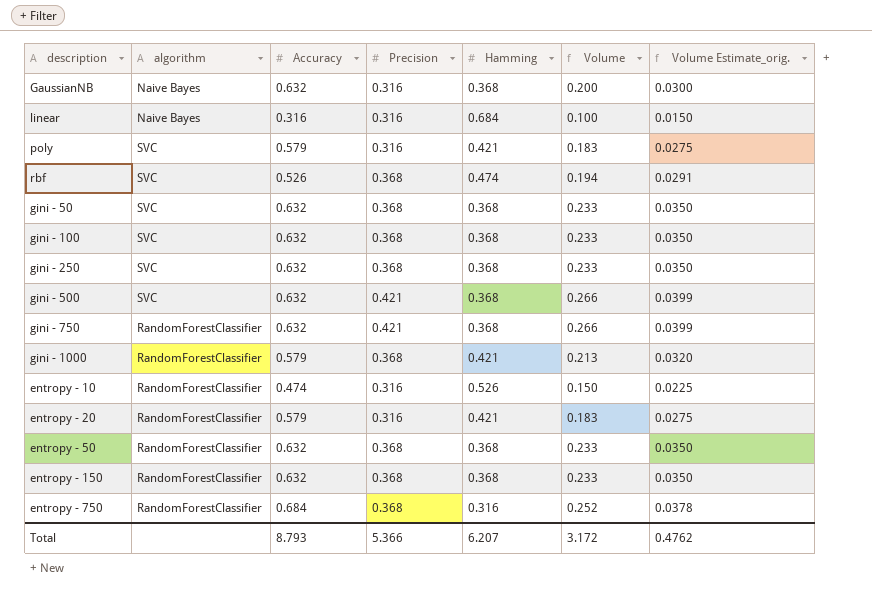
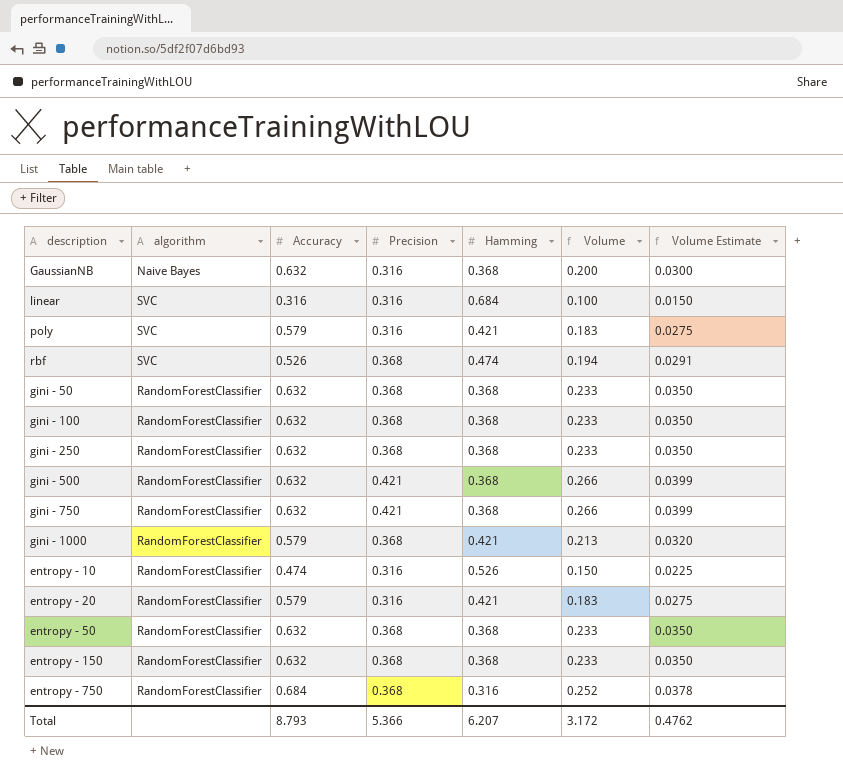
column name: Volume Estimate_orig. -> Volume Estimate
linear | algorithm: Naive Bayes -> SVC
gini - 50 | algorithm: SVC -> RandomForestClassifier
gini - 100 | algorithm: SVC -> RandomForestClassifier
gini - 250 | algorithm: SVC -> RandomForestClassifier
gini - 500 | algorithm: SVC -> RandomForestClassifier

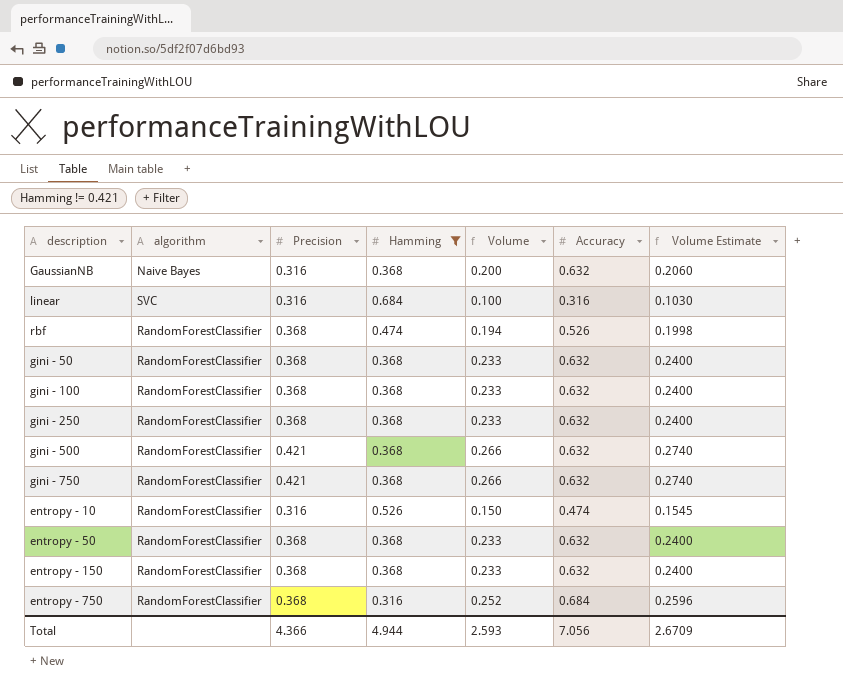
filter: none -> Hamming != 0.421
column Accuracy | position: 3 -> 6
column Volume Estimate | formula: [Volume] * 0.15 -> [Volume] * 1.03
rbf | algorithm: SVC -> RandomForestClassifier
Total | Precision: 5.366 -> 4.366
Total | Hamming: 6.207 -> 4.944
Total | Volume: 3.172 -> 2.593
Total | Accuracy: 8.793 -> 7.056
Total | Volume Estimate: 0.4762 -> 2.6709

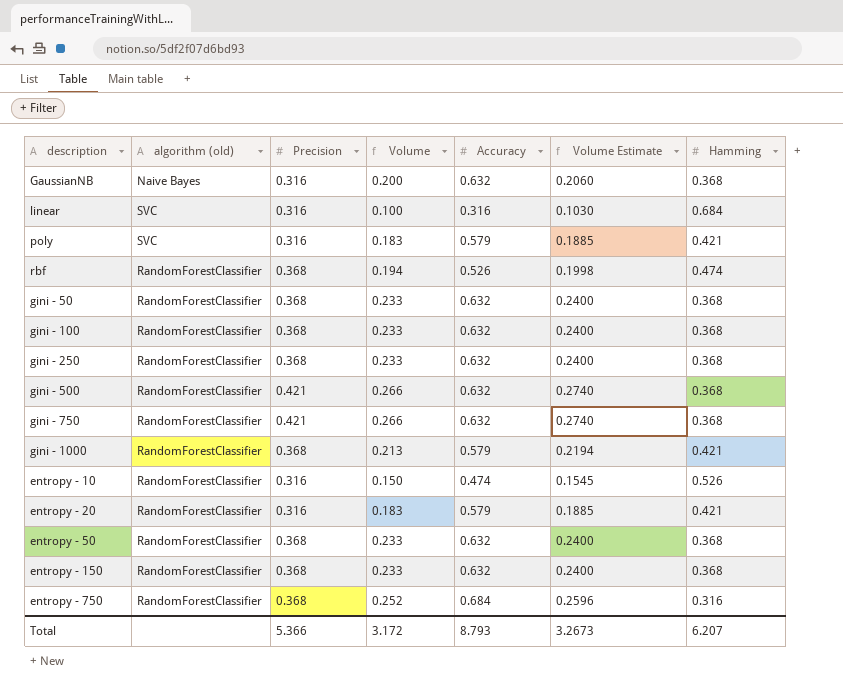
filter: Hamming != 0.421 -> none
column name: algorithm -> algorithm (old)
column Hamming | position: 4 -> 7
Total | Precision: 4.366 -> 5.366
Total | Volume: 2.593 -> 3.172
Total | Accuracy: 7.056 -> 8.793
Total | Volume Estimate: 2.6709 -> 3.2673
Total | Hamming: 4.944 -> 6.207

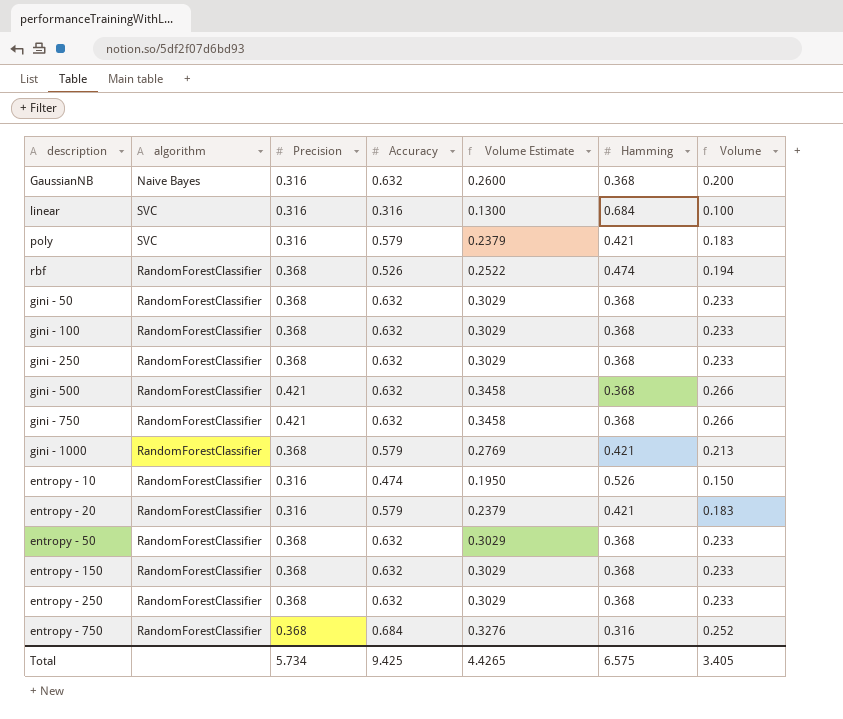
column name: algorithm (old) -> algorithm
column Volume Estimate | formula: [Volume] * 1.03 -> [Volume] * 1.3
column Volume | position: 4 -> 7
row entropy - 250: none -> RandomForestClassifier | 0.368 | 0.632 | 0.3029 | 0.368 | 0.233
Total | Precision: 5.366 -> 5.734
Total | Accuracy: 8.793 -> 9.425
Total | Volume Estimate: 3.2673 -> 4.4265
Total | Hamming: 6.207 -> 6.575
Total | Volume: 3.172 -> 3.405

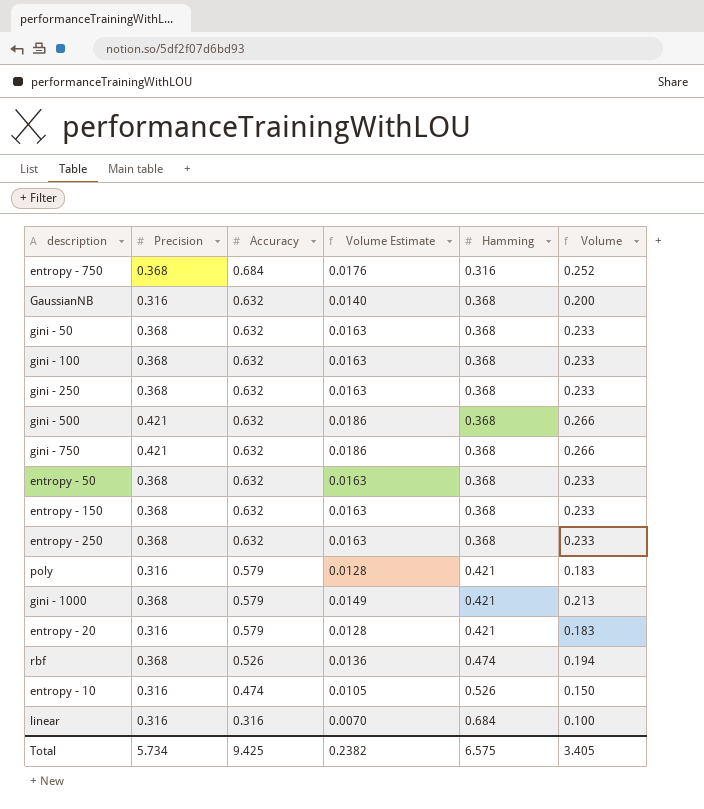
row order: none -> Accuracy descending
column algorithm | position: 2 -> none
column Volume Estimate | formula: [Volume] * 1.3 -> [Volume] * 0.07
Total | Volume Estimate: 4.4265 -> 0.2382

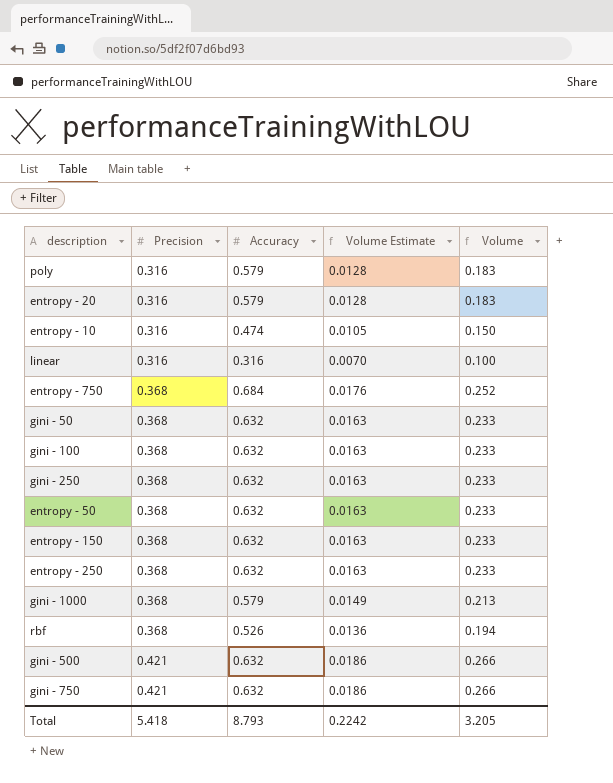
row order: Accuracy descending -> Precision ascending
column Hamming | position: 5 -> none
row GaussianNB: 0.316 | 0.632 | 0.0140 | 0.368 | 0.200 -> none
Total | Precision: 5.734 -> 5.418
Total | Accuracy: 9.425 -> 8.793
Total | Volume Estimate: 0.2382 -> 0.2242
Total | Volume: 3.405 -> 3.205

